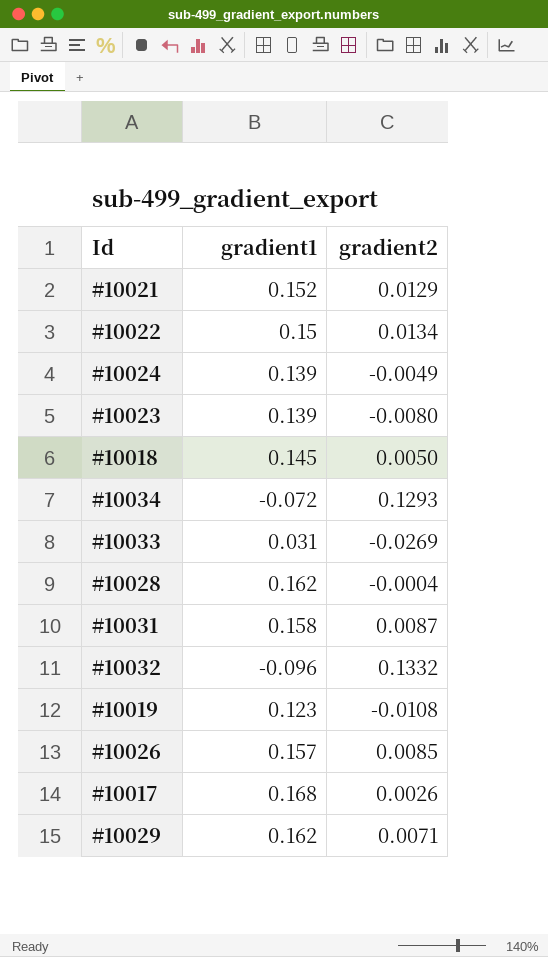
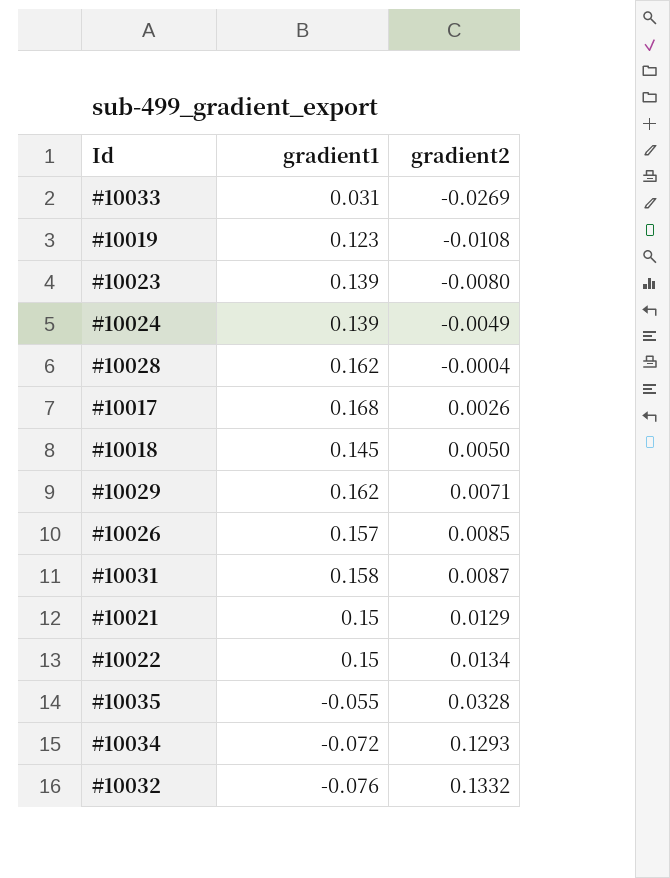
row order: none -> gradient2 ascending
#10021 | gradient1: 0.152 -> 0.15
row #10035: none -> -0.055 | 0.0328
#10032 | gradient1: -0.096 -> -0.076

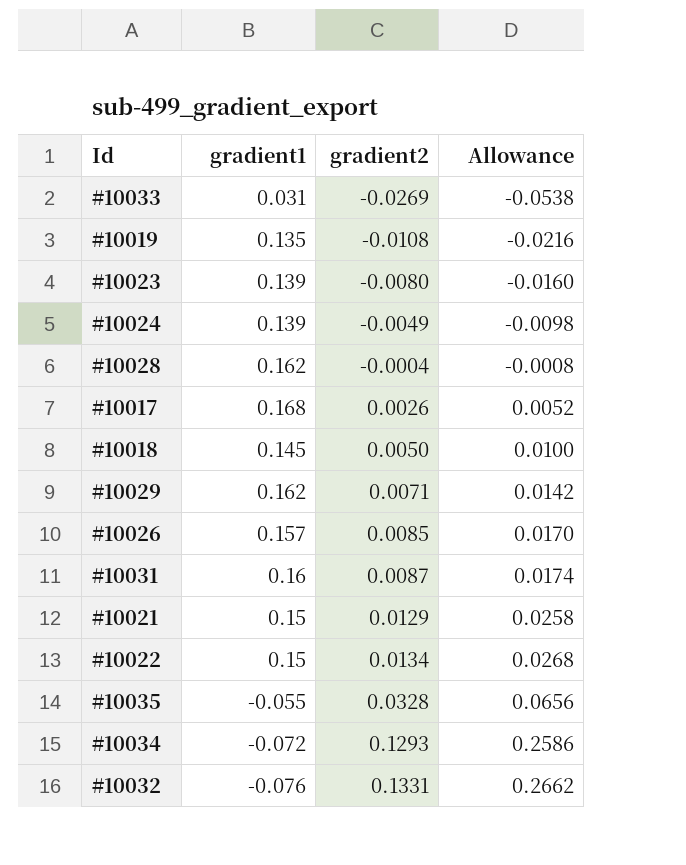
column Allowance | formula: none -> [gradient2] * 2
#10019 | gradient1: 0.123 -> 0.135
#10031 | gradient1: 0.158 -> 0.16
#10032 | gradient2: 0.1332 -> 0.1331

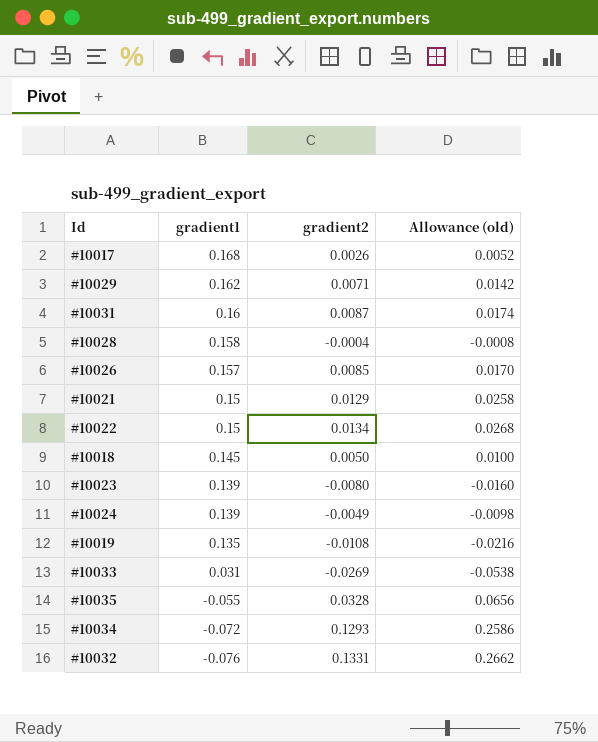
row order: gradient2 ascending -> gradient1 descending
column name: Allowance -> Allowance (old)
#10028 | gradient1: 0.162 -> 0.158

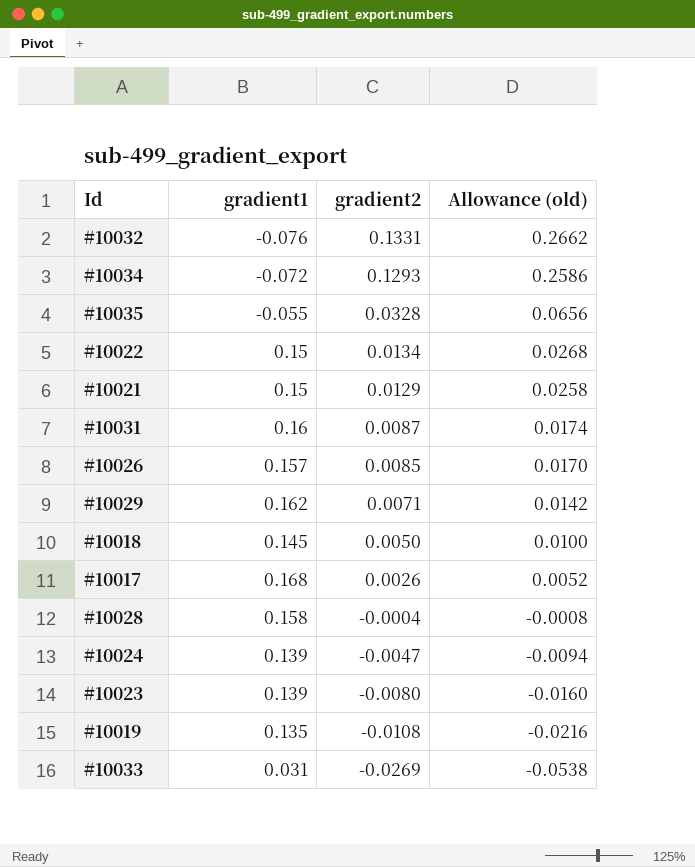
row order: gradient1 descending -> gradient2 descending
#10024 | gradient2: -0.0049 -> -0.0047
#10024 | Allowance (old): -0.0098 -> -0.0094

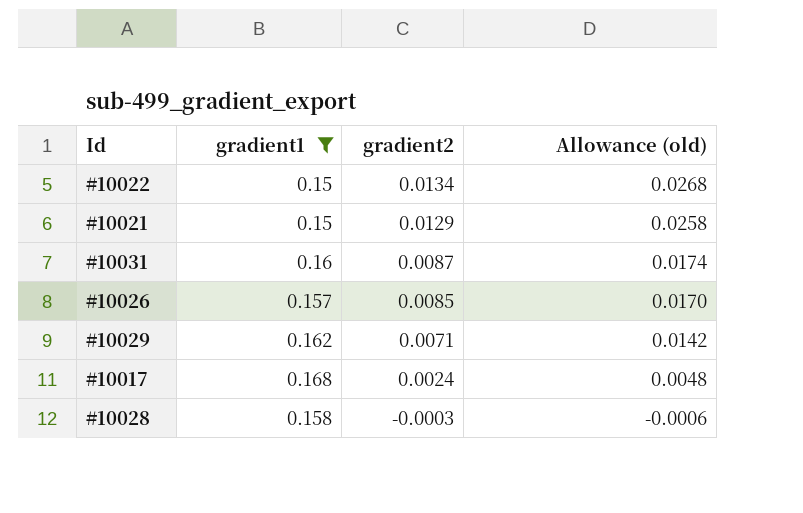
filter: none -> gradient1 >= 0.15
#10017 | gradient2: 0.0026 -> 0.0024
#10017 | Allowance (old): 0.0052 -> 0.0048
#10028 | gradient2: -0.0004 -> -0.0003
#10028 | Allowance (old): -0.0008 -> -0.0006

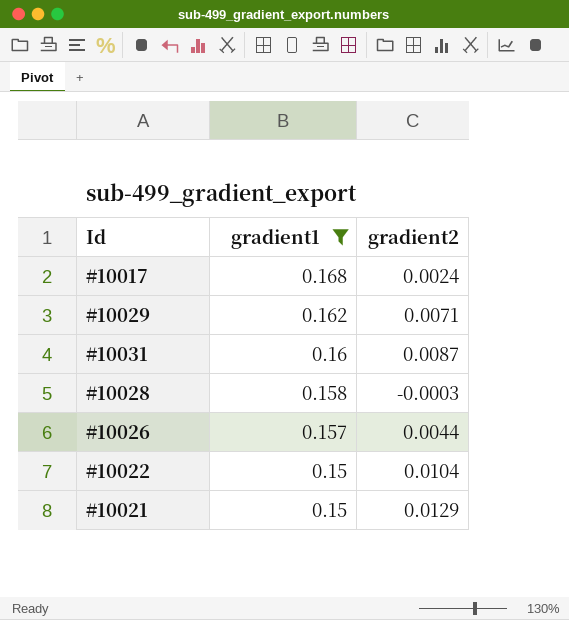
row order: gradient2 descending -> gradient1 descending
column Allowance (old) | formula: [gradient2] * 2 -> none
#10026 | gradient2: 0.0085 -> 0.0044
#10022 | gradient2: 0.0134 -> 0.0104

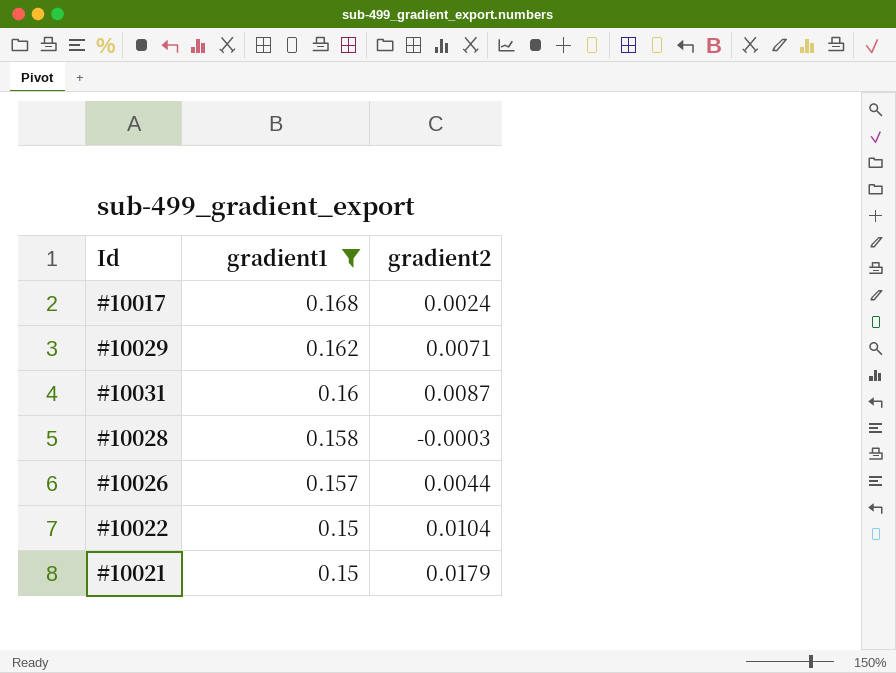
#10021 | gradient2: 0.0129 -> 0.0179

